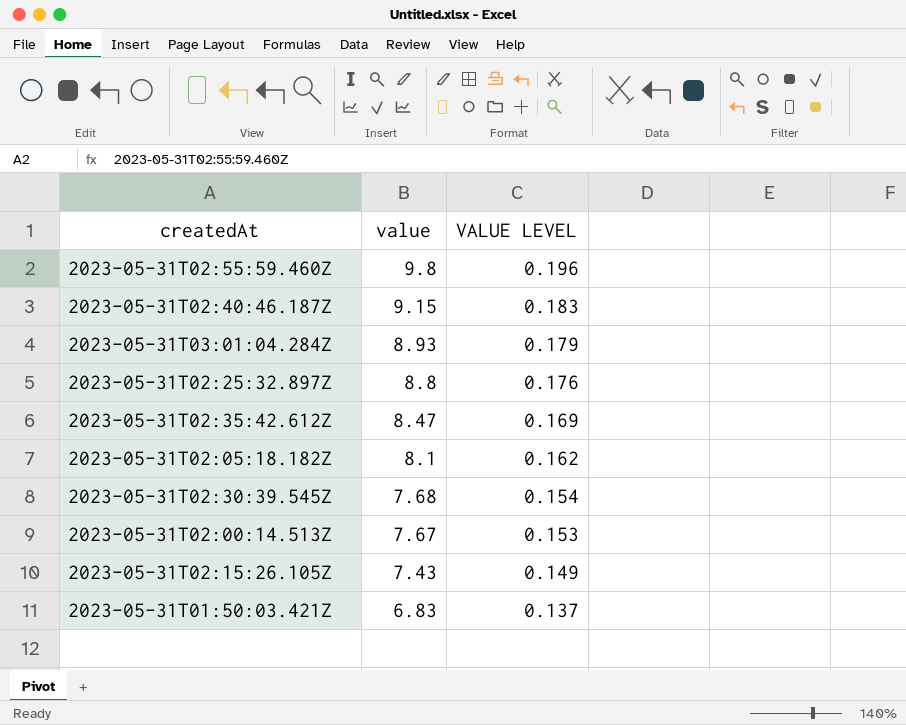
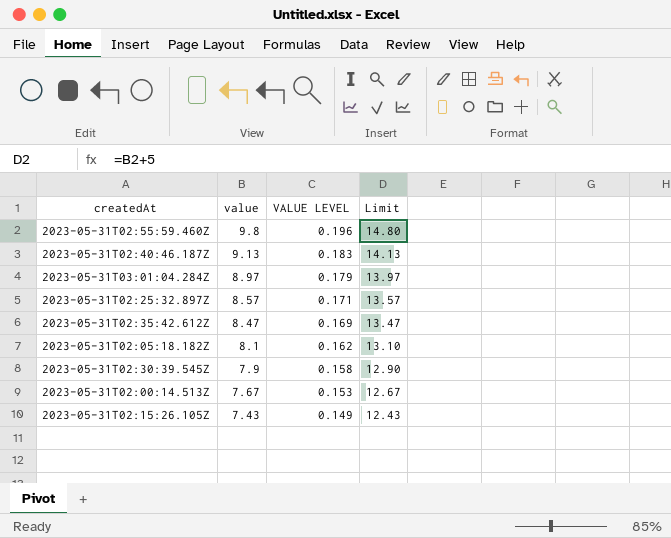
column Limit | formula: none -> [value] + 5
row 2023-05-31T01:50:03.421Z: 6.83 | 0.137 -> none
2023-05-31T02:40:46.187Z | value: 9.15 -> 9.13
2023-05-31T03:01:04.284Z | value: 8.93 -> 8.97
2023-05-31T02:25:32.897Z | value: 8.8 -> 8.57
2023-05-31T02:25:32.897Z | VALUE LEVEL: 0.176 -> 0.171
2023-05-31T02:30:39.545Z | value: 7.68 -> 7.9
2023-05-31T02:30:39.545Z | VALUE LEVEL: 0.154 -> 0.158

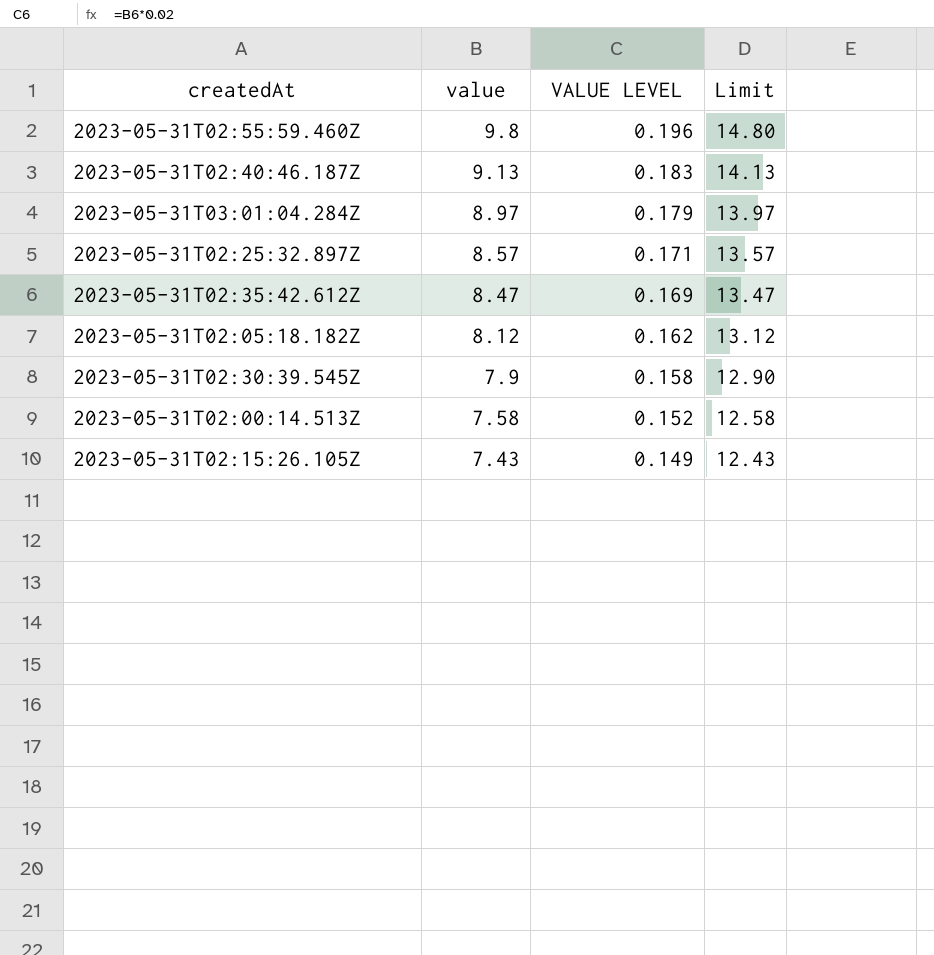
2023-05-31T02:05:18.182Z | value: 8.1 -> 8.12
2023-05-31T02:05:18.182Z | Limit: 13.10 -> 13.12
2023-05-31T02:00:14.513Z | value: 7.67 -> 7.58
2023-05-31T02:00:14.513Z | VALUE LEVEL: 0.153 -> 0.152
2023-05-31T02:00:14.513Z | Limit: 12.67 -> 12.58

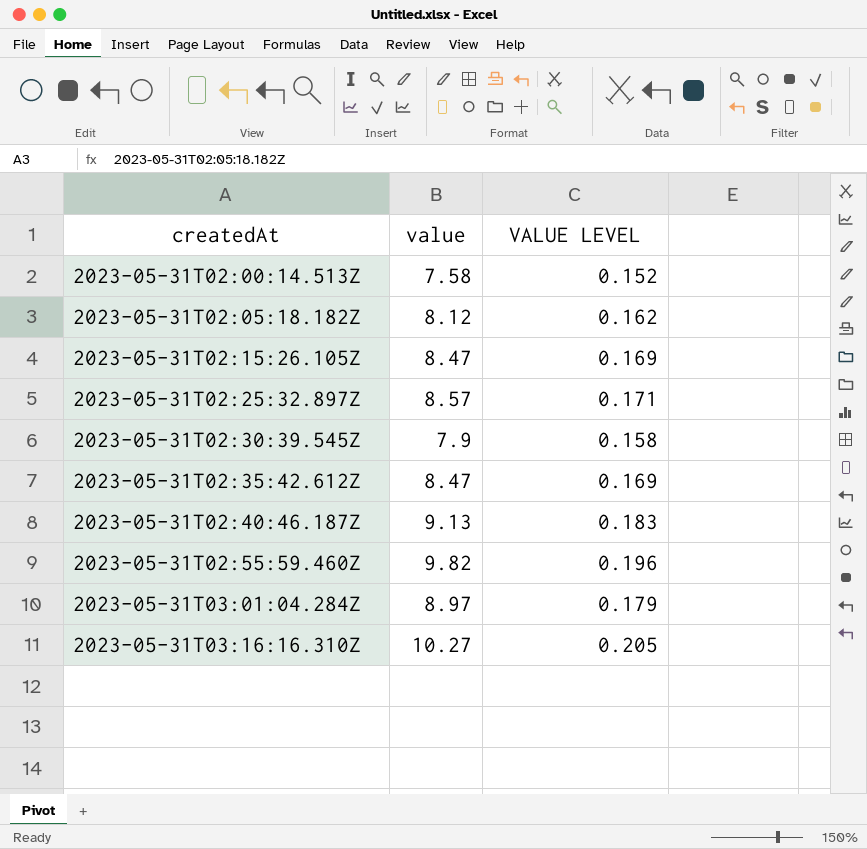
row order: value descending -> createdAt ascending
column Limit | formula: [value] + 5 -> none
2023-05-31T02:15:26.105Z | value: 7.43 -> 8.47
2023-05-31T02:15:26.105Z | VALUE LEVEL: 0.149 -> 0.169
2023-05-31T02:55:59.460Z | value: 9.8 -> 9.82
row 2023-05-31T03:16:16.310Z: none -> 10.27 | 0.205

